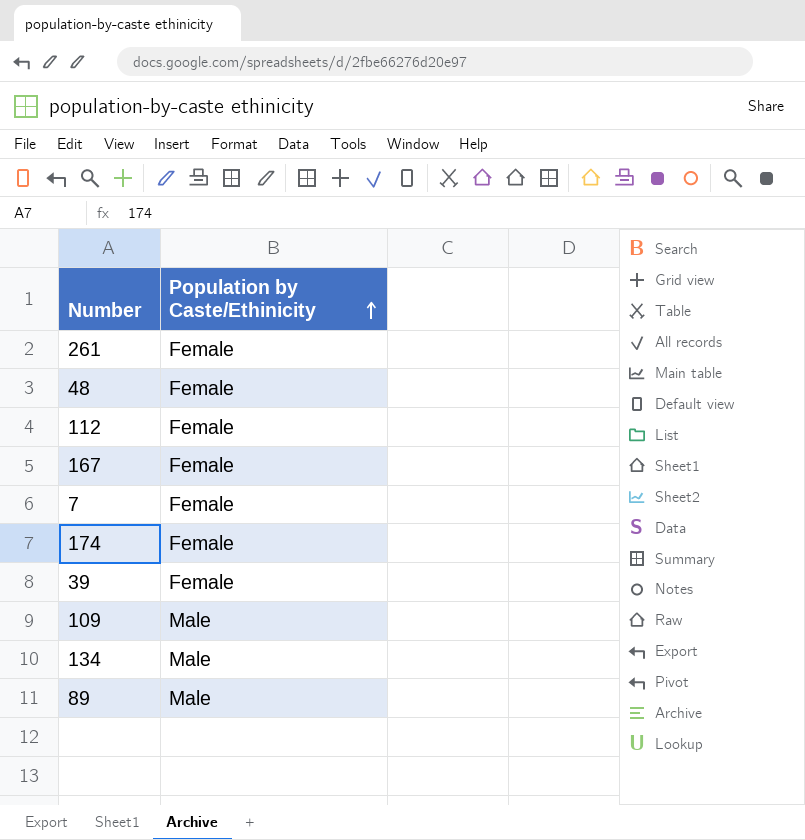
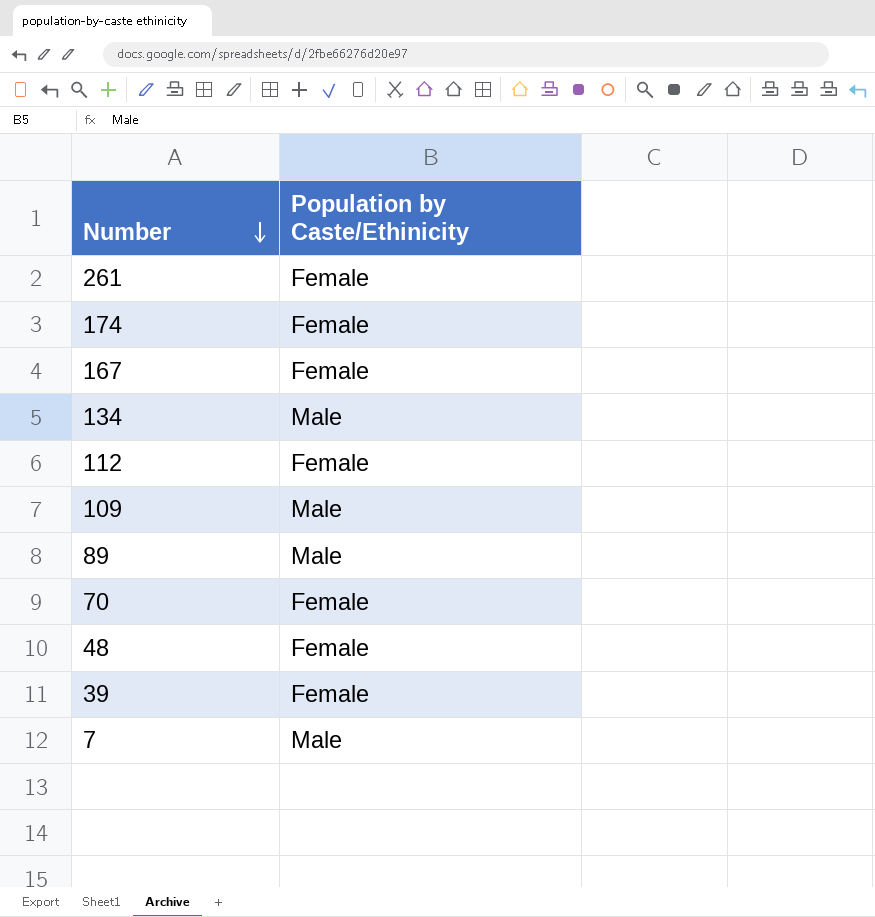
row order: Population by Caste/Ethinicity ascending -> Number descending
row 70: none -> Female
7 | Population by Caste/Ethinicity: Female -> Male

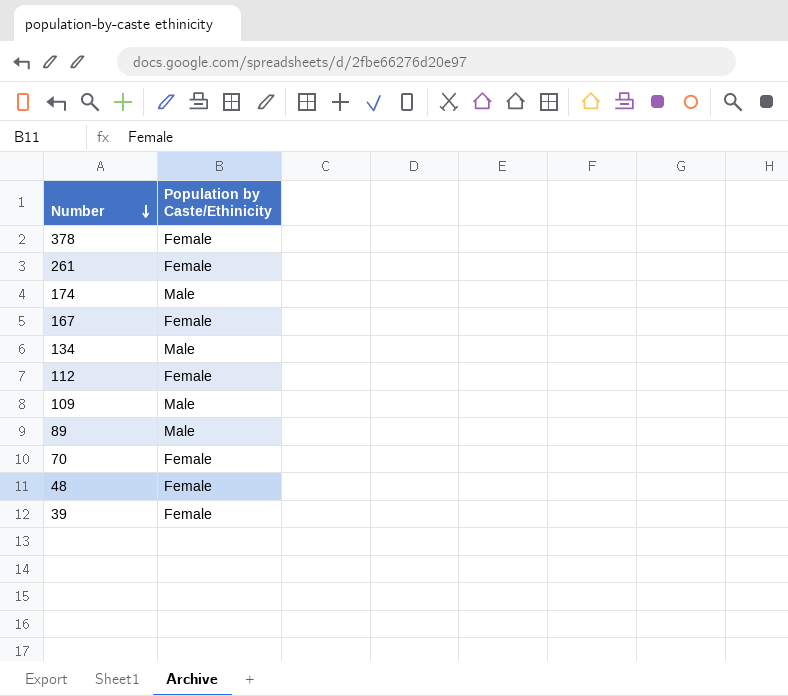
row 7: Male -> none
row 378: none -> Female
174 | Population by Caste/Ethinicity: Female -> Male

